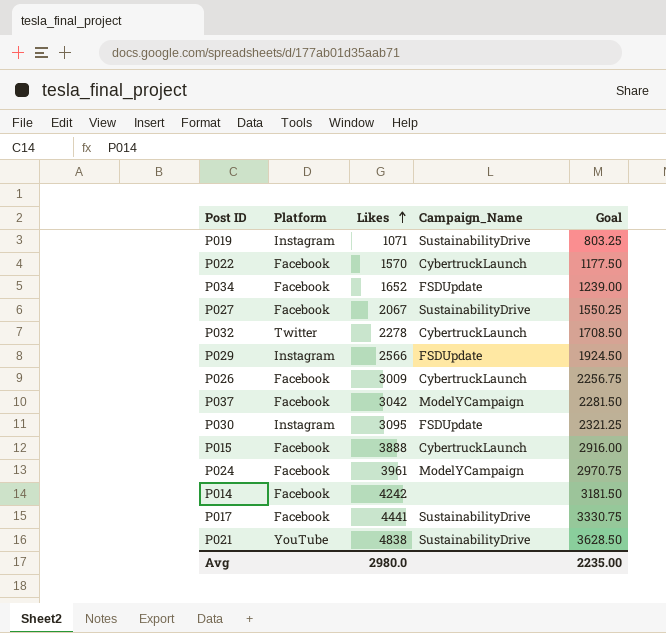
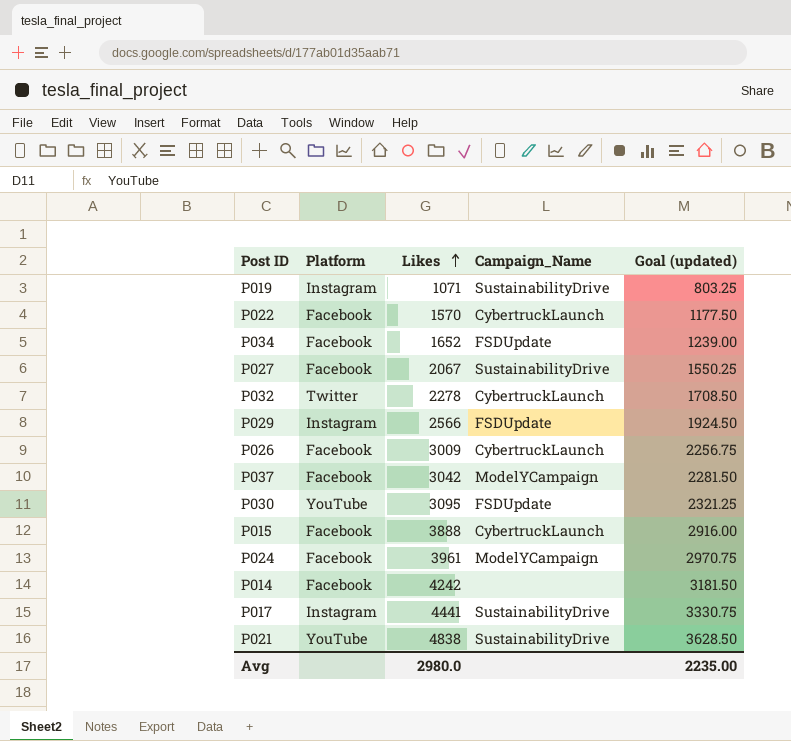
column name: Goal -> Goal (updated)
P030 | Platform: Instagram -> YouTube
P017 | Platform: Facebook -> Instagram

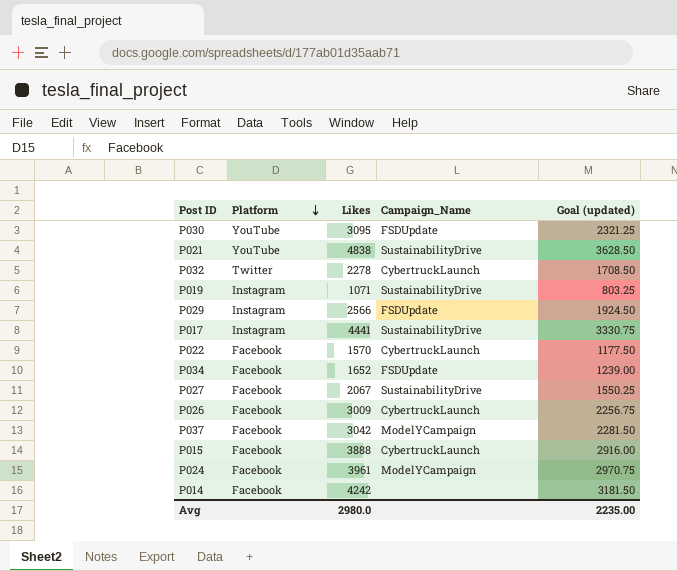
row order: Likes ascending -> Platform descending

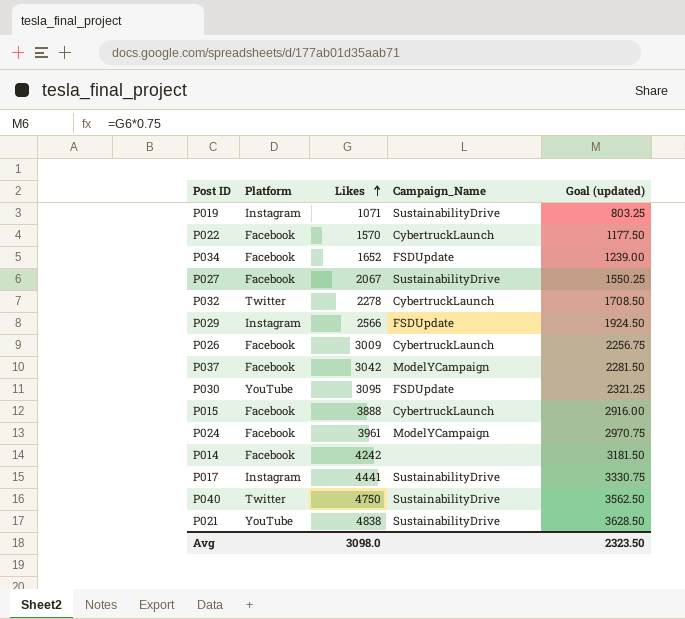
row order: Platform descending -> Likes ascending
row P040: none -> Twitter | 4750 | SustainabilityDrive | 3562.50
Avg | Likes: 2980.0 -> 3098.0
Avg | Goal (updated): 2235.00 -> 2323.50

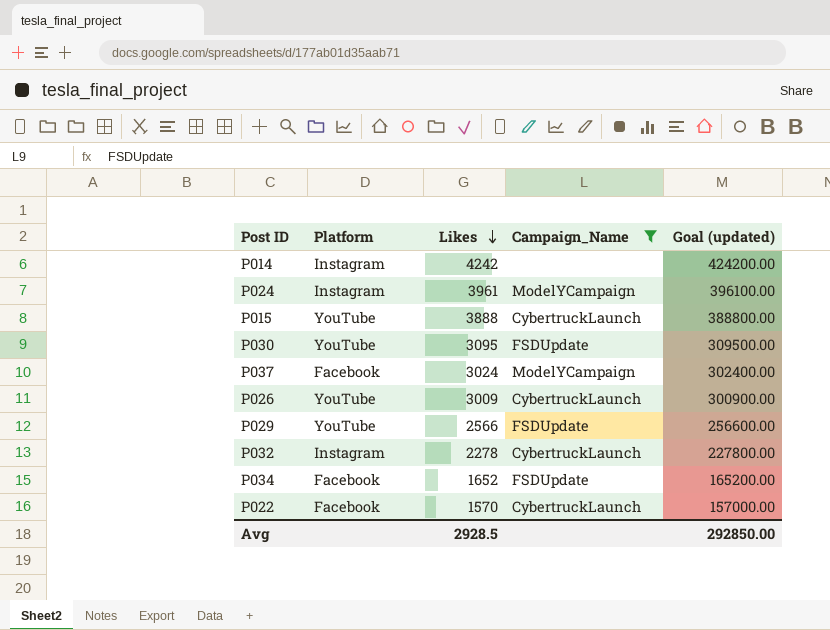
filter: none -> Campaign_Name != SustainabilityDrive
row order: Likes ascending -> Likes descending
column Goal (updated) | formula: [Likes] * 0.75 -> [Likes] * 100
P014 | Platform: Facebook -> Instagram
P024 | Platform: Facebook -> Instagram
P015 | Platform: Facebook -> YouTube
P037 | Likes: 3042 -> 3024
P026 | Platform: Facebook -> YouTube
P029 | Platform: Instagram -> YouTube
P032 | Platform: Twitter -> Instagram
Avg | Likes: 3098.0 -> 2928.5
Avg | Goal (updated): 2323.50 -> 292850.00

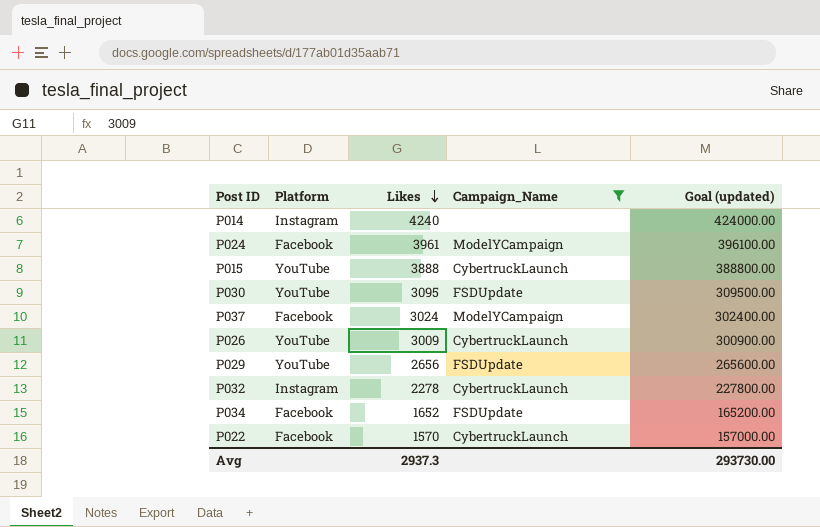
P014 | Likes: 4242 -> 4240
P014 | Goal (updated): 424200.00 -> 424000.00
P024 | Platform: Instagram -> Facebook
P029 | Likes: 2566 -> 2656
P029 | Goal (updated): 256600.00 -> 265600.00
Avg | Likes: 2928.5 -> 2937.3
Avg | Goal (updated): 292850.00 -> 293730.00

